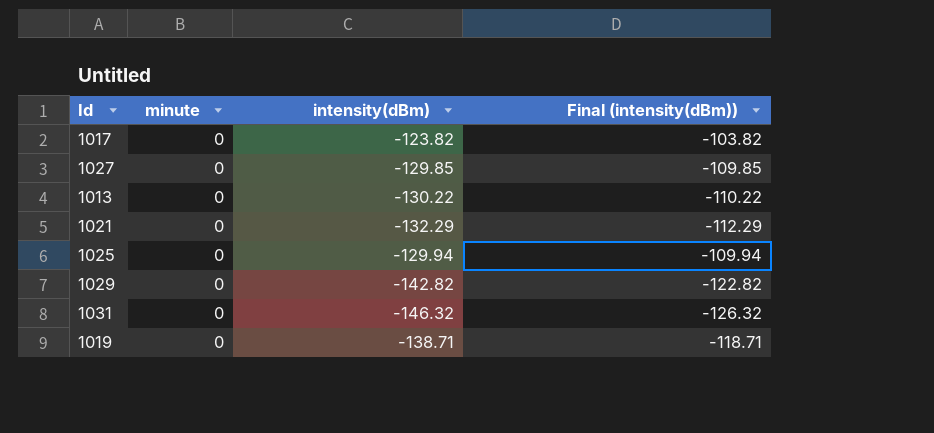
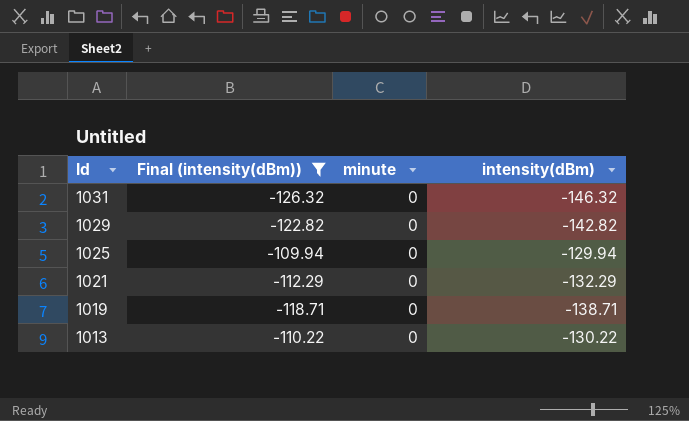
filter: none -> Final (intensity(dBm)) <= -109.94
row order: none -> Id descending
column Final (intensity(dBm)) | position: 4 -> 2

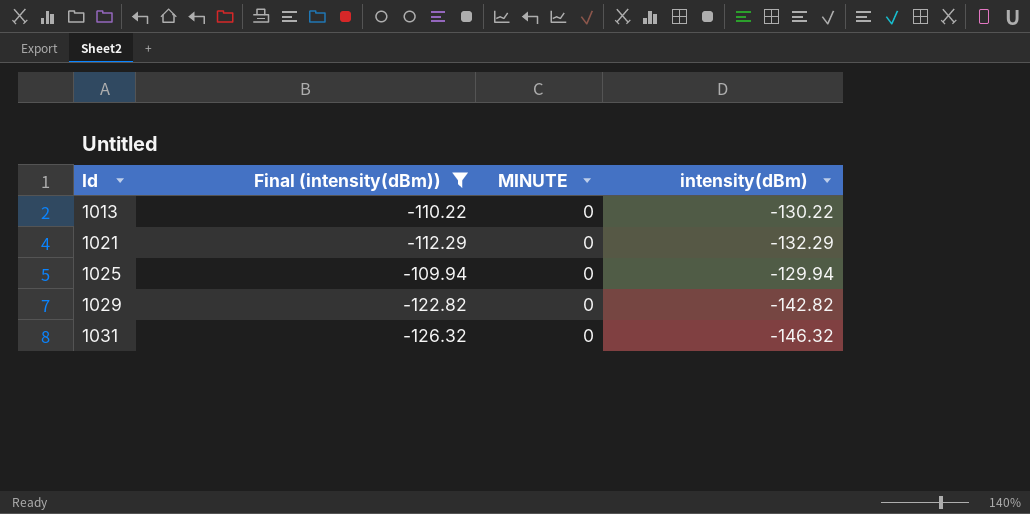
row order: Id descending -> Id ascending
column name: minute -> MINUTE
row 1019: -118.71 | 0 | -138.71 -> none

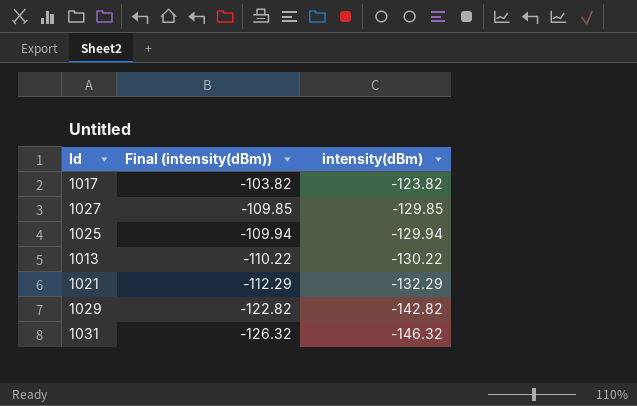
filter: Final (intensity(dBm)) <= -109.94 -> none
row order: Id ascending -> Final (intensity(dBm)) descending
column MINUTE | position: 3 -> none

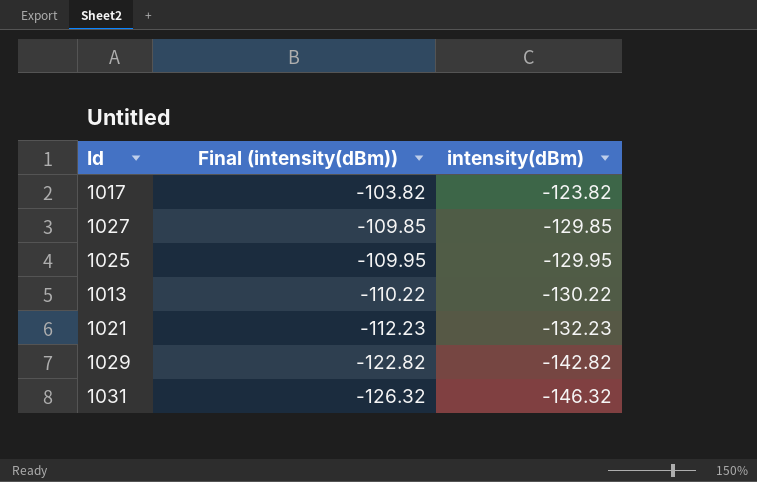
1025 | Final (intensity(dBm)): -109.94 -> -109.95
1025 | intensity(dBm): -129.94 -> -129.95
1021 | Final (intensity(dBm)): -112.29 -> -112.23
1021 | intensity(dBm): -132.29 -> -132.23

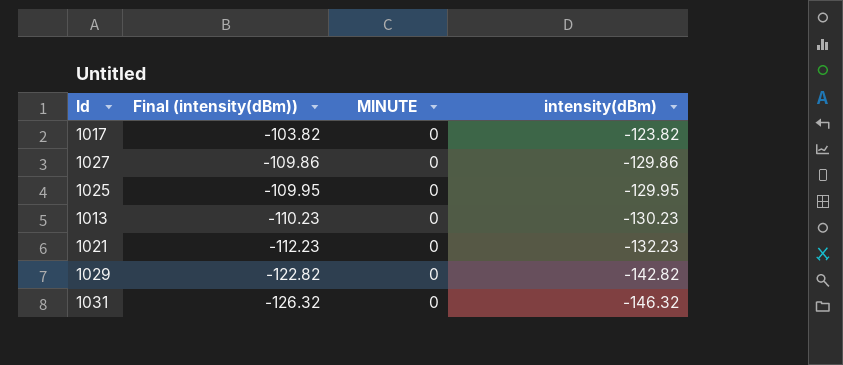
column MINUTE | position: none -> 3
1027 | Final (intensity(dBm)): -109.85 -> -109.86
1027 | intensity(dBm): -129.85 -> -129.86
1013 | Final (intensity(dBm)): -110.22 -> -110.23
1013 | intensity(dBm): -130.22 -> -130.23

